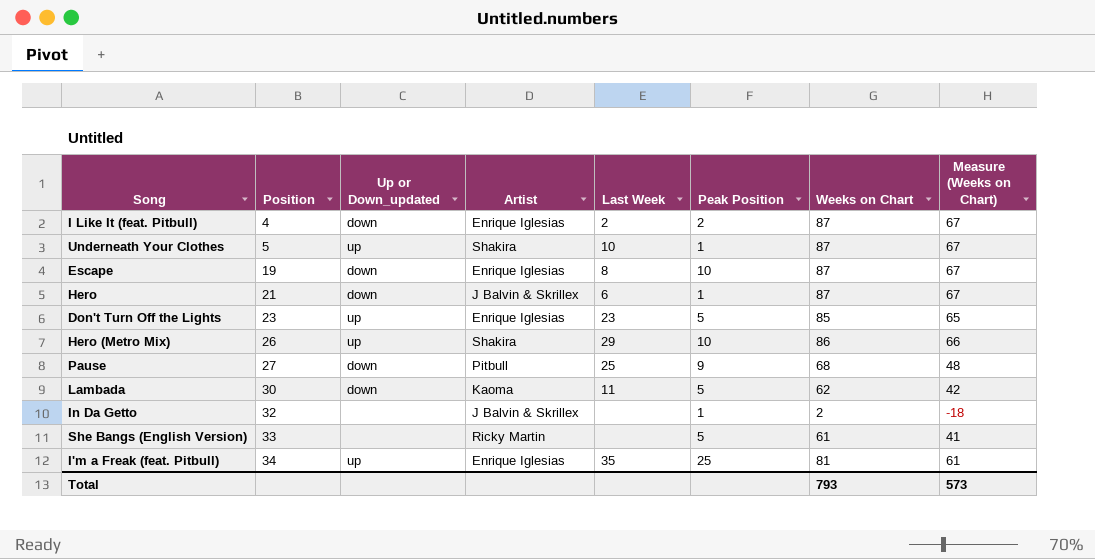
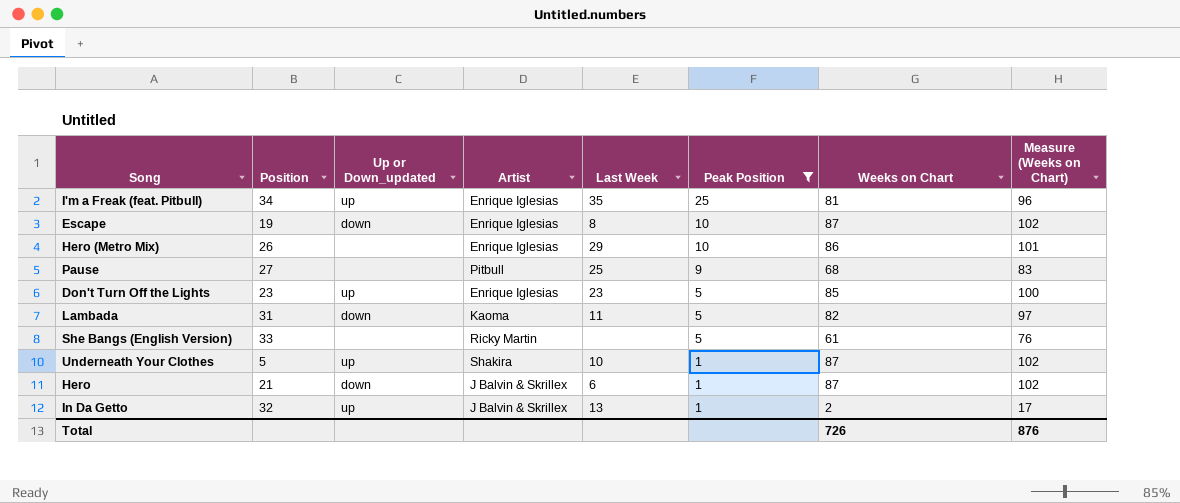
filter: none -> Peak Position != 2
row order: Position ascending -> Peak Position descending
column Measure (Weeks on Chart) | formula: [Weeks on Chart] - 20 -> [Weeks on Chart] + 15
Hero (Metro Mix) | Up or Down_updated: up -> none
Hero (Metro Mix) | Artist: Shakira -> Enrique Iglesias
Pause | Up or Down_updated: down -> none
Lambada | Position: 30 -> 31
Lambada | Weeks on Chart: 62 -> 82
In Da Getto | Up or Down_updated: none -> up
In Da Getto | Last Week: none -> 13
Total | Weeks on Chart: 793 -> 726
Total | Measure (Weeks on Chart): 573 -> 876

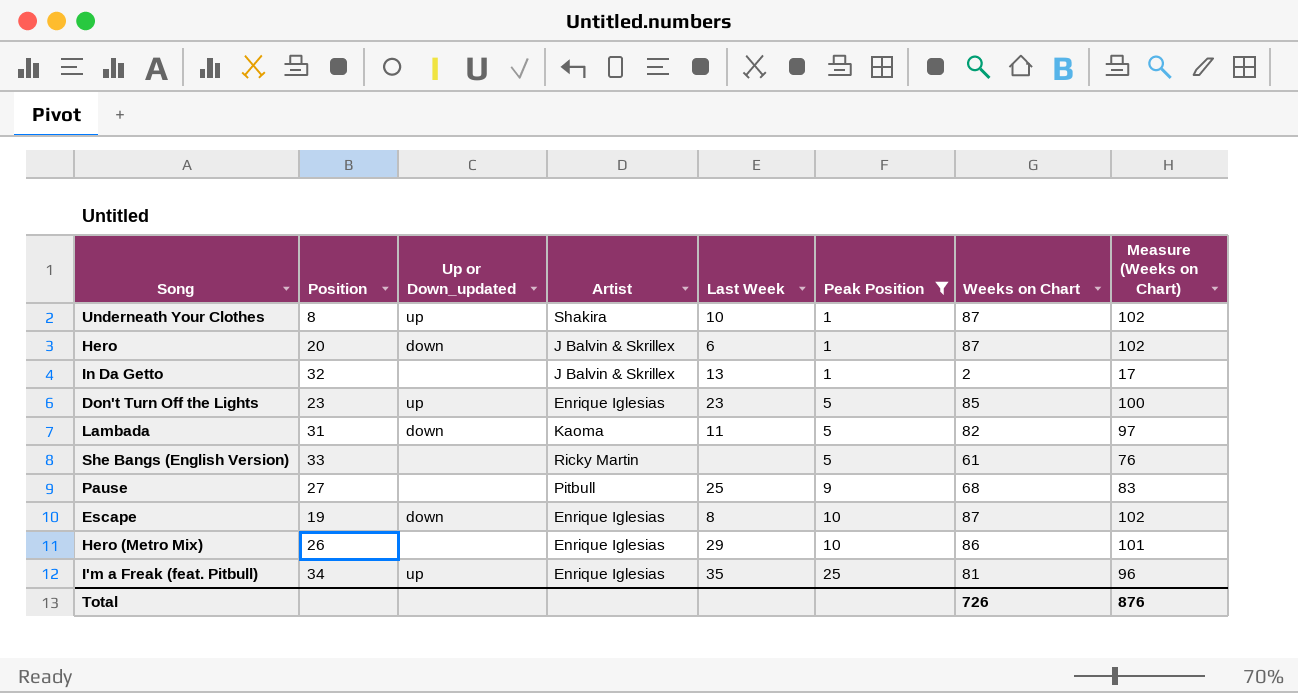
row order: Peak Position descending -> Peak Position ascending
Underneath Your Clothes | Position: 5 -> 8
Hero | Position: 21 -> 20
In Da Getto | Up or Down_updated: up -> none

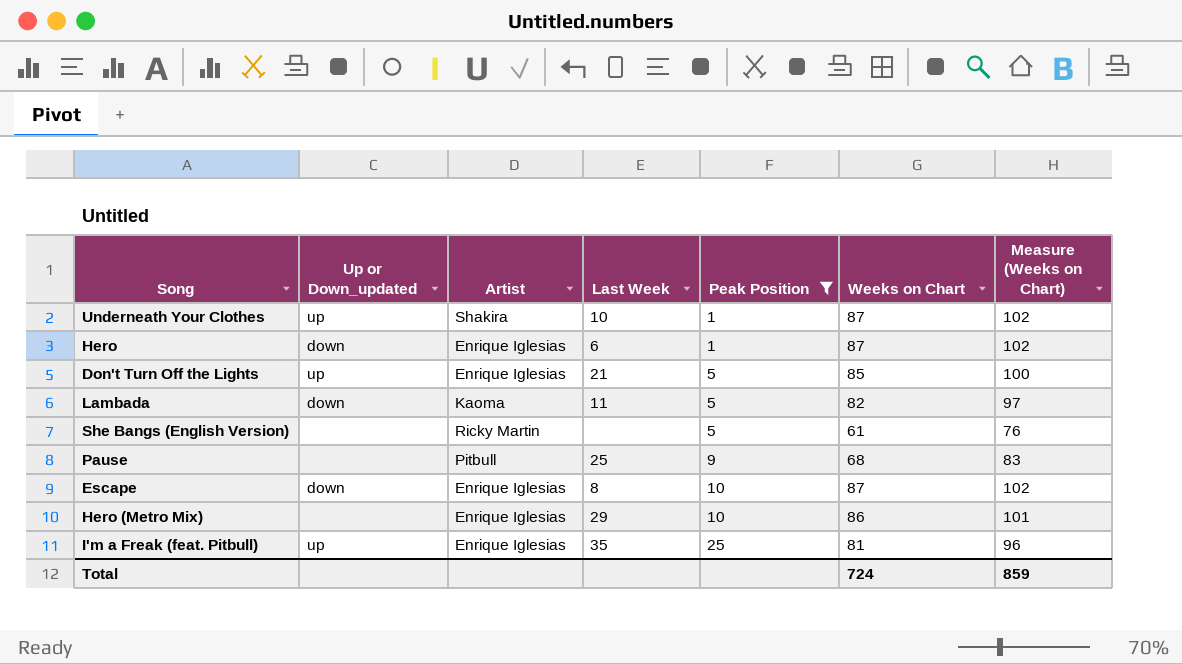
column Position | position: 2 -> none
row In Da Getto: 32 | none | J Balvin & Skrillex | 13 | 1 | 2 | 17 -> none
Hero | Artist: J Balvin & Skrillex -> Enrique Iglesias
Don't Turn Off the Lights | Last Week: 23 -> 21
Total | Weeks on Chart: 726 -> 724
Total | Measure (Weeks on Chart): 876 -> 859

